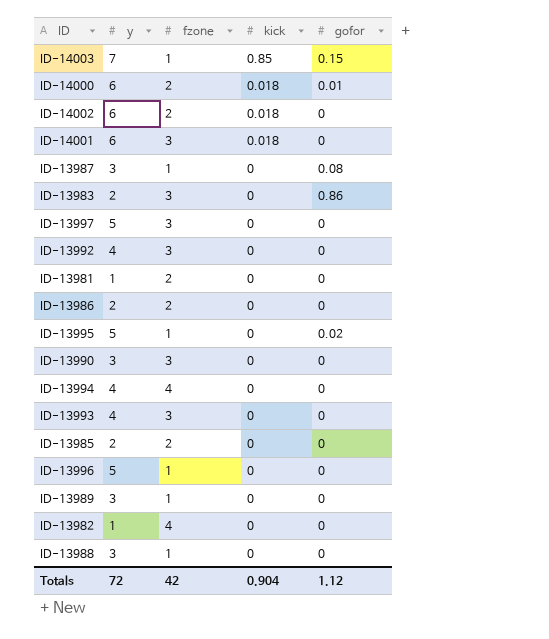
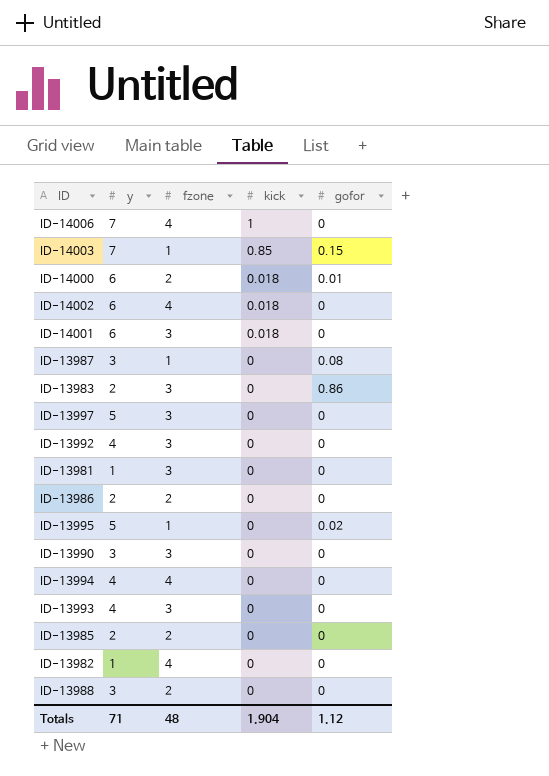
row ID-13996: 5 | 1 | 0 | 0 -> none
row ID-13989: 3 | 1 | 0 | 0 -> none
row ID-14006: none -> 7 | 4 | 1 | 0
ID-14002 | fzone: 2 -> 4
ID-13981 | fzone: 2 -> 3
ID-13988 | fzone: 1 -> 2
Totals | y: 72 -> 71
Totals | fzone: 42 -> 48
Totals | kick: 0.904 -> 1.904

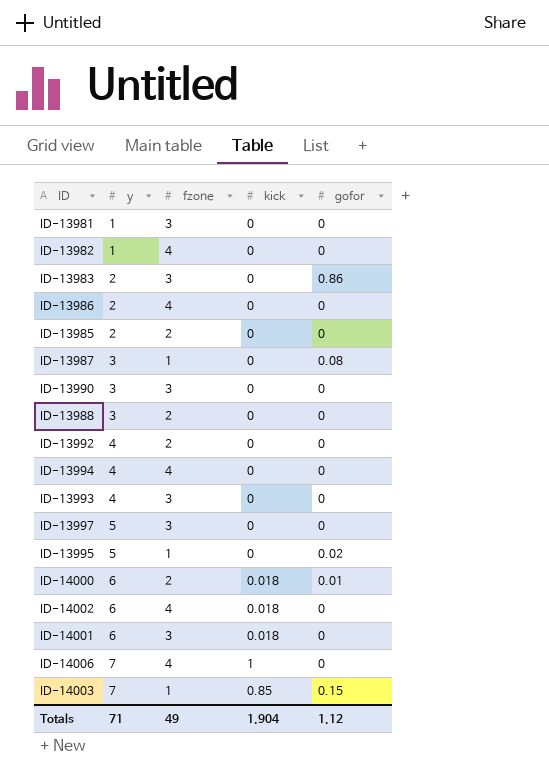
row order: kick descending -> y ascending
ID-13986 | fzone: 2 -> 4
ID-13992 | fzone: 3 -> 2
Totals | fzone: 48 -> 49

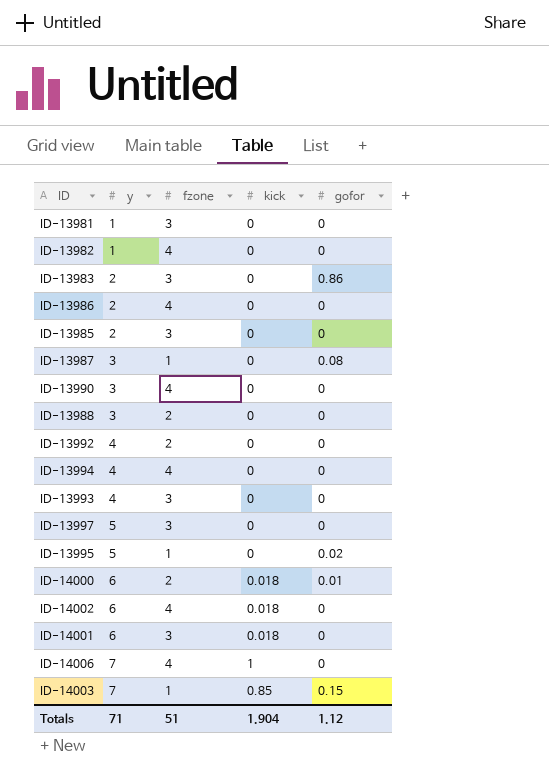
ID-13985 | fzone: 2 -> 3
ID-13990 | fzone: 3 -> 4
Totals | fzone: 49 -> 51

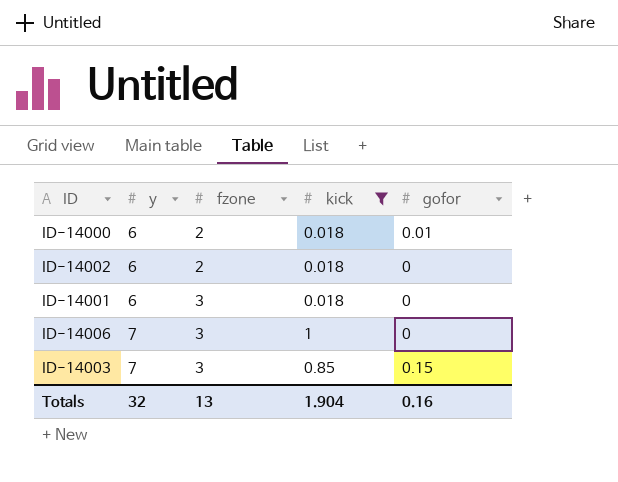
filter: none -> kick != 0
ID-14002 | fzone: 4 -> 2
ID-14006 | fzone: 4 -> 3
ID-14003 | fzone: 1 -> 3
Totals | y: 71 -> 32
Totals | fzone: 51 -> 13
Totals | gofor: 1.12 -> 0.16

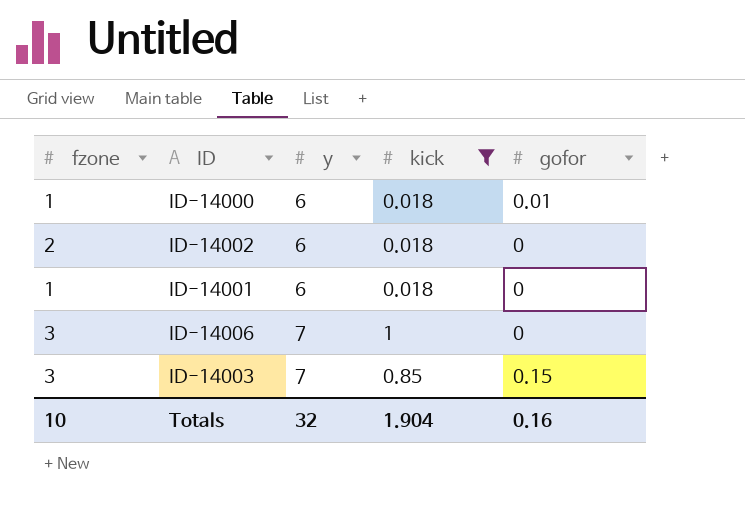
column fzone | position: 3 -> 1
ID-14000 | fzone: 2 -> 1
ID-14001 | fzone: 3 -> 1
Totals | fzone: 13 -> 10

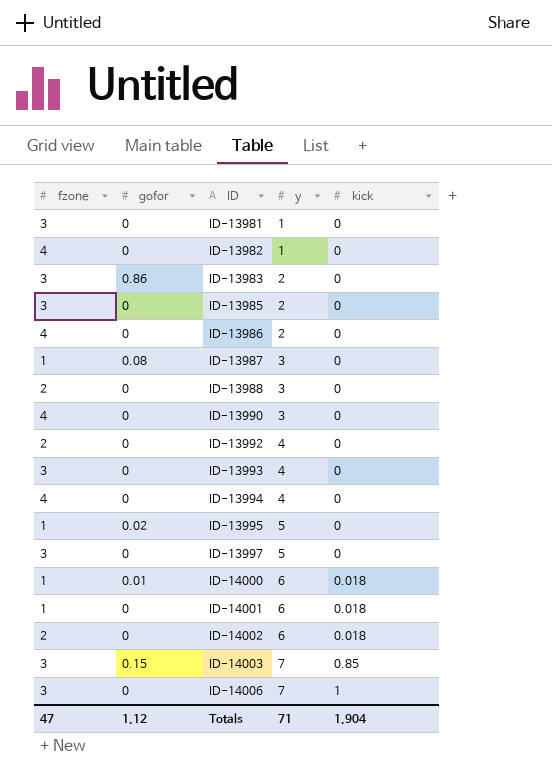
filter: kick != 0 -> none
row order: y ascending -> ID ascending
column gofor | position: 5 -> 2
Totals | fzone: 10 -> 47
Totals | gofor: 0.16 -> 1.12
Totals | y: 32 -> 71

